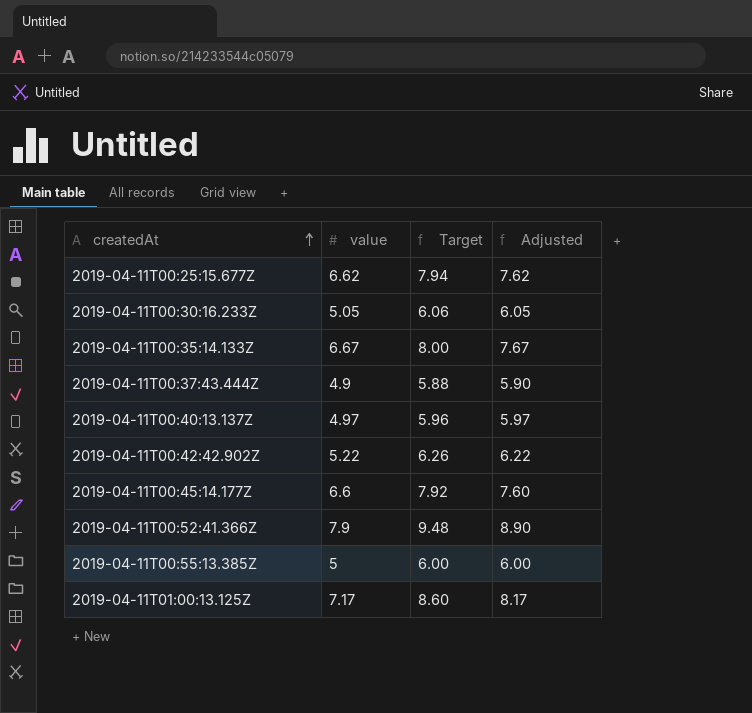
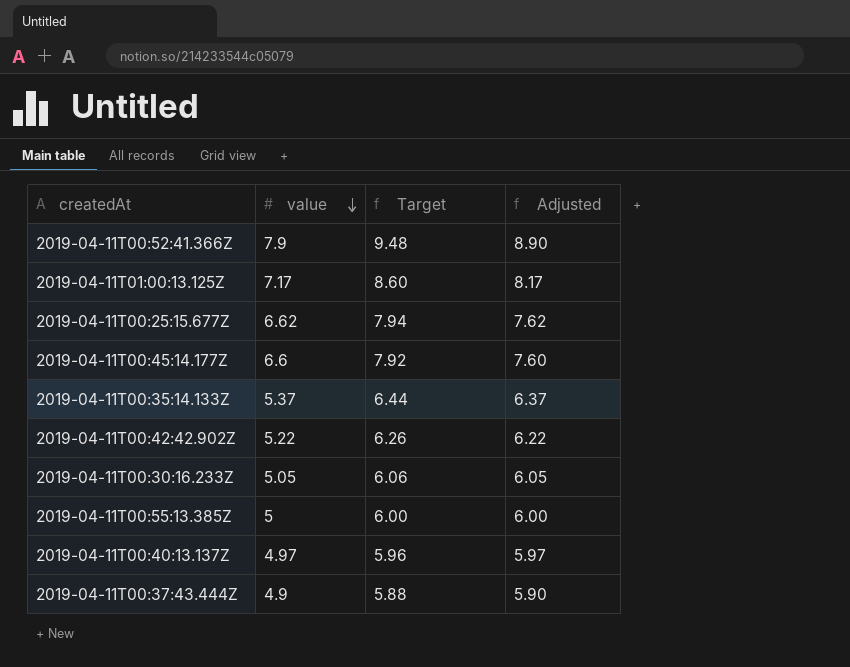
row order: createdAt ascending -> value descending
2019-04-11T00:35:14.133Z | value: 6.67 -> 5.37
2019-04-11T00:35:14.133Z | Target: 8.00 -> 6.44
2019-04-11T00:35:14.133Z | Adjusted: 7.67 -> 6.37

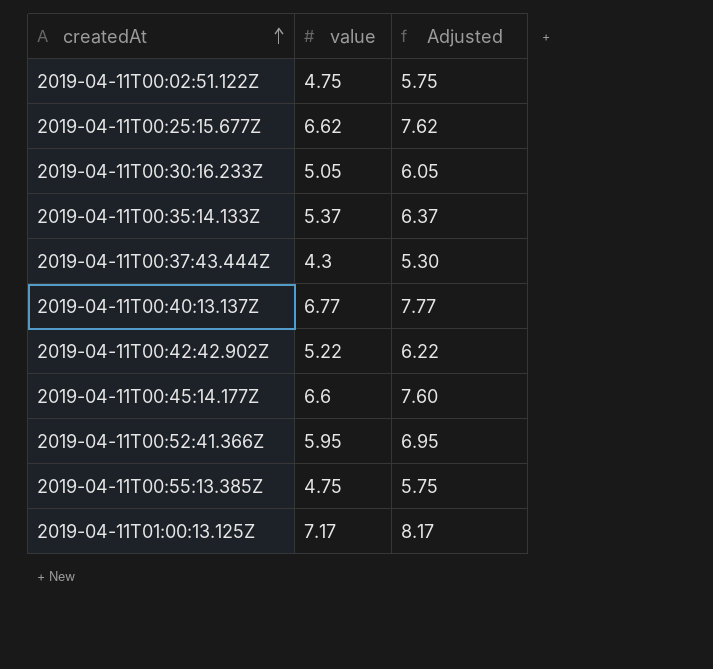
row order: value descending -> createdAt ascending
column Target | formula: [value] * 1.2 -> none
row 2019-04-11T00:02:51.122Z: none -> 4.75 | 5.75
2019-04-11T00:37:43.444Z | value: 4.9 -> 4.3
2019-04-11T00:37:43.444Z | Adjusted: 5.90 -> 5.30
2019-04-11T00:40:13.137Z | value: 4.97 -> 6.77
2019-04-11T00:40:13.137Z | Adjusted: 5.97 -> 7.77
2019-04-11T00:52:41.366Z | value: 7.9 -> 5.95
2019-04-11T00:52:41.366Z | Adjusted: 8.90 -> 6.95
2019-04-11T00:55:13.385Z | value: 5 -> 4.75
2019-04-11T00:55:13.385Z | Adjusted: 6.00 -> 5.75

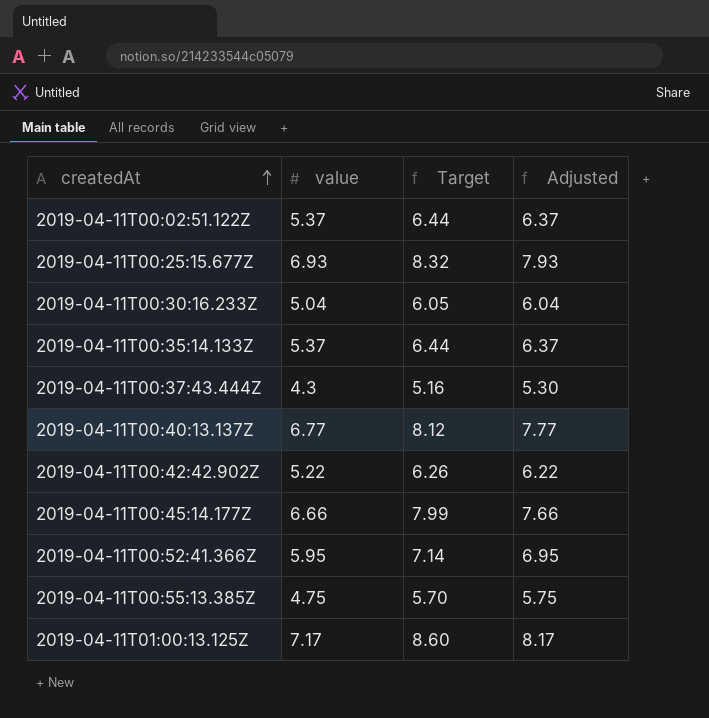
column Target | formula: none -> [value] * 1.2
2019-04-11T00:02:51.122Z | value: 4.75 -> 5.37
2019-04-11T00:02:51.122Z | Adjusted: 5.75 -> 6.37
2019-04-11T00:25:15.677Z | value: 6.62 -> 6.93
2019-04-11T00:25:15.677Z | Adjusted: 7.62 -> 7.93
2019-04-11T00:30:16.233Z | value: 5.05 -> 5.04
2019-04-11T00:30:16.233Z | Adjusted: 6.05 -> 6.04
2019-04-11T00:45:14.177Z | value: 6.6 -> 6.66
2019-04-11T00:45:14.177Z | Adjusted: 7.60 -> 7.66

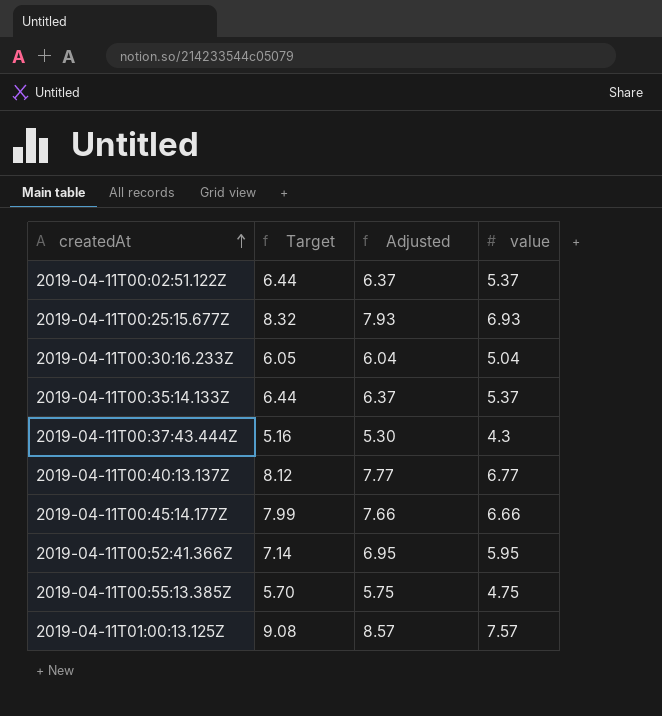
column value | position: 2 -> 4
row 2019-04-11T00:42:42.902Z: 5.22 | 6.26 | 6.22 -> none
2019-04-11T01:00:13.125Z | Target: 8.60 -> 9.08
2019-04-11T01:00:13.125Z | Adjusted: 8.17 -> 8.57
2019-04-11T01:00:13.125Z | value: 7.17 -> 7.57

